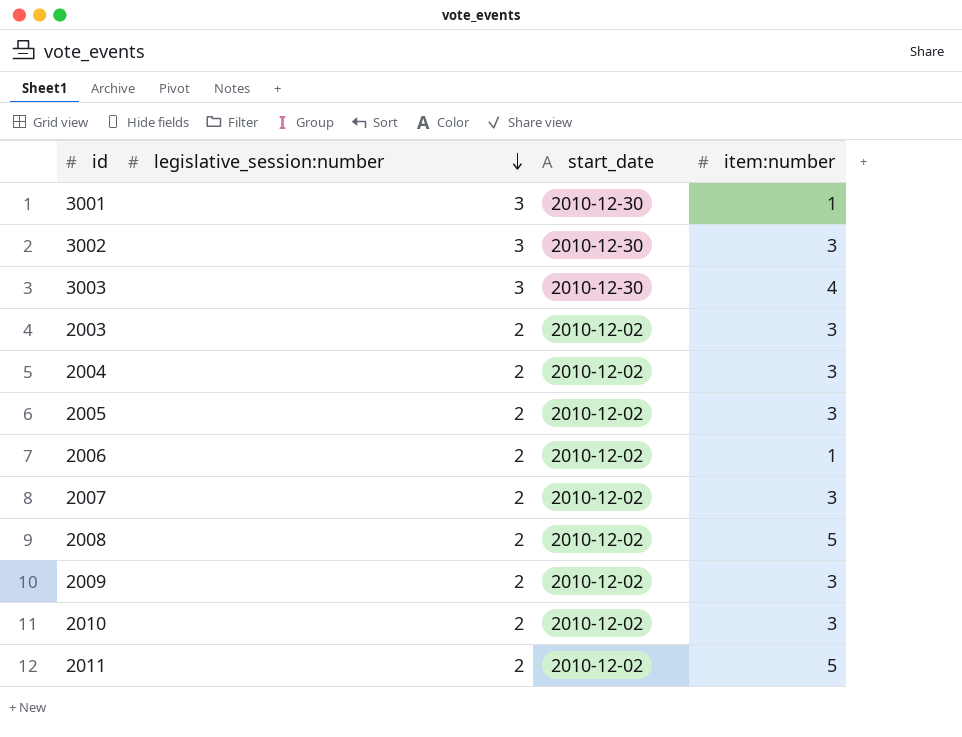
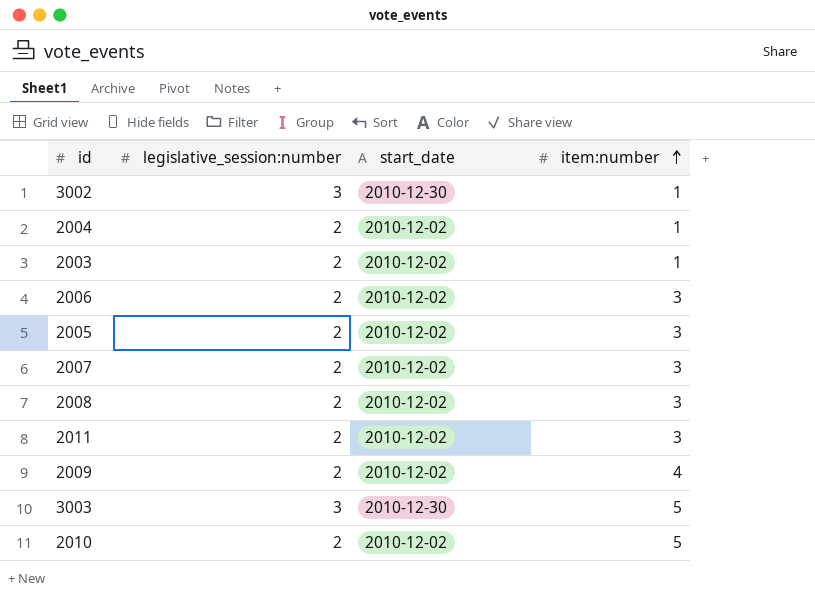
row order: legislative_session:number descending -> item:number ascending
row 3001: 3 | 2010-12-30 | 1 -> none
3002 | item:number: 3 -> 1
2004 | item:number: 3 -> 1
2003 | item:number: 3 -> 1
2006 | item:number: 1 -> 3
2008 | item:number: 5 -> 3
2011 | item:number: 5 -> 3
2009 | item:number: 3 -> 4
3003 | item:number: 4 -> 5
2010 | item:number: 3 -> 5

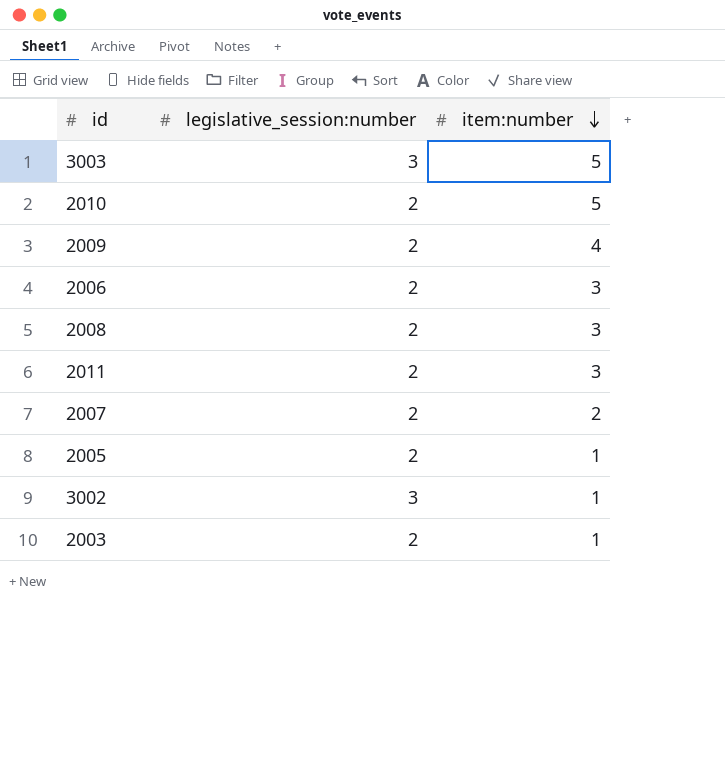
row order: item:number ascending -> item:number descending
column start_date | position: 3 -> none
row 2004: 2 | 2010-12-02 | 1 -> none
2007 | item:number: 3 -> 2
2005 | item:number: 3 -> 1

